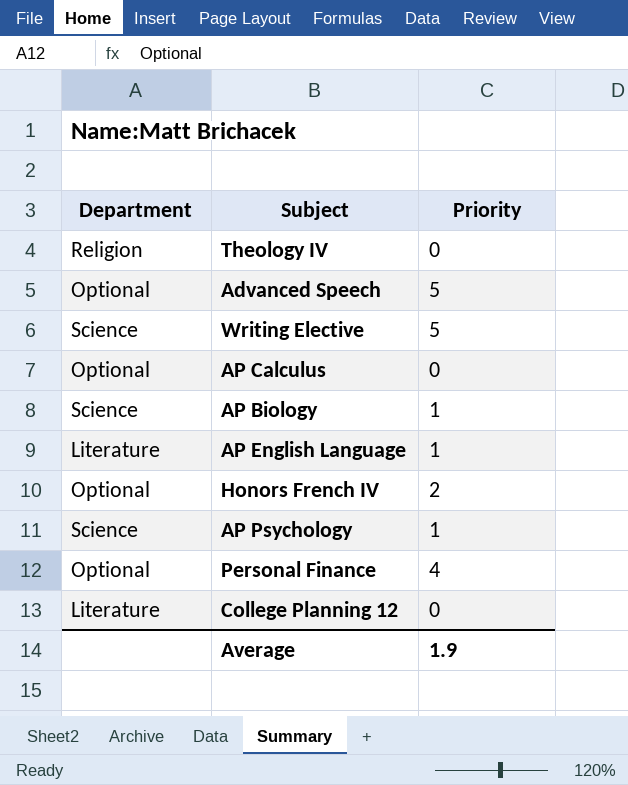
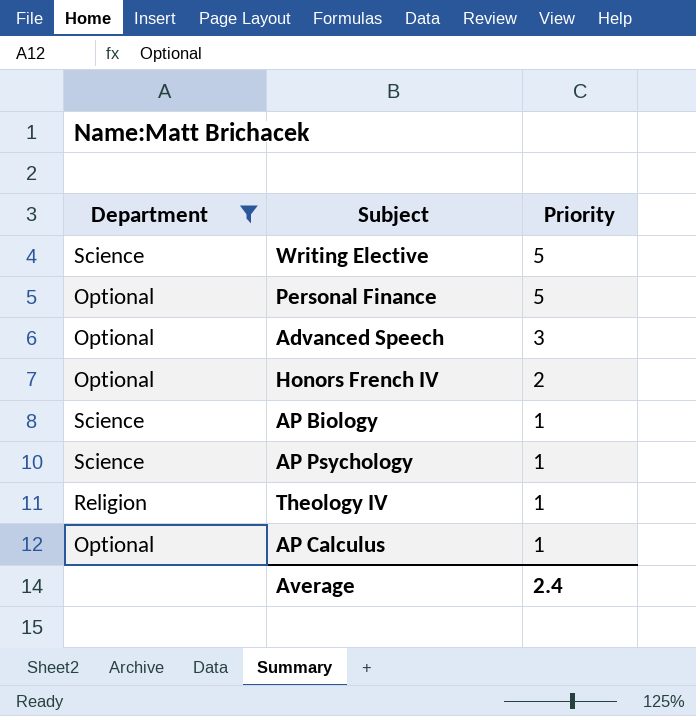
filter: none -> Department != Literature
row order: none -> Priority descending
Personal Finance | Priority: 4 -> 5
Advanced Speech | Priority: 5 -> 3
Theology IV | Priority: 0 -> 1
AP Calculus | Priority: 0 -> 1
Average | Priority: 1.9 -> 2.4

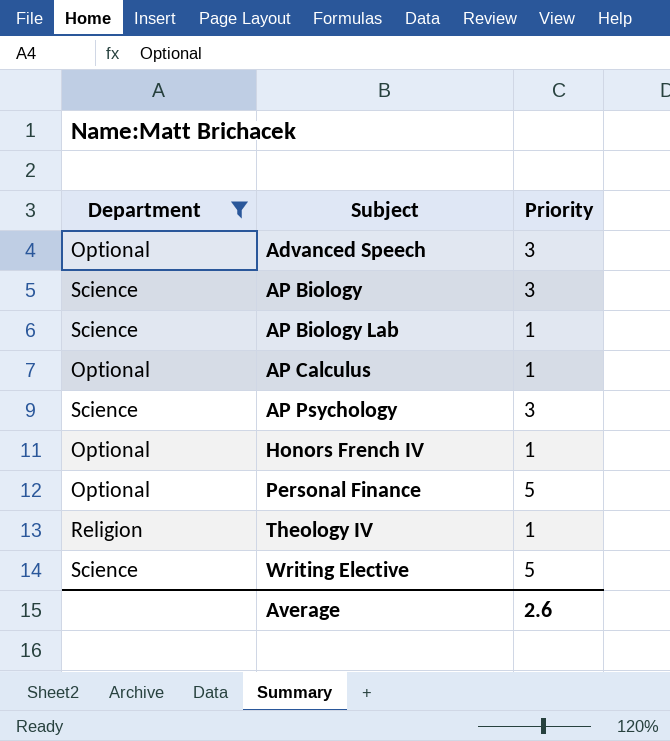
row order: Priority descending -> Subject ascending
AP Biology | Priority: 1 -> 3
row AP Biology Lab: none -> Science | 1
AP Psychology | Priority: 1 -> 3
Honors French IV | Priority: 2 -> 1
Average | Priority: 2.4 -> 2.6

